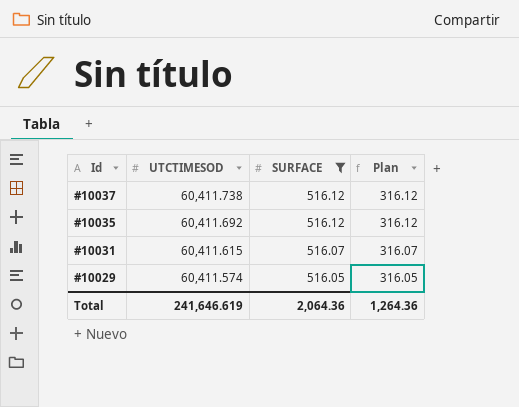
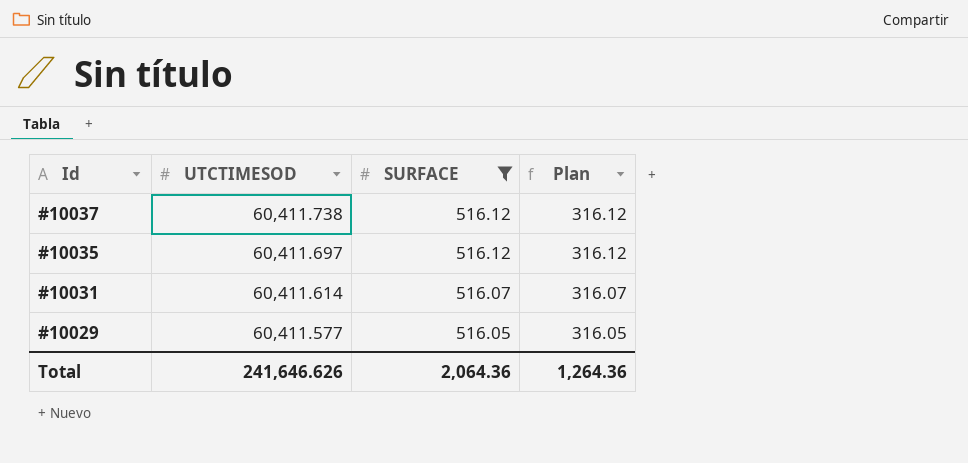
#10035 | UTCTIMESOD: 60,411.692 -> 60,411.697
#10031 | UTCTIMESOD: 60,411.615 -> 60,411.614
#10029 | UTCTIMESOD: 60,411.574 -> 60,411.577
Total | UTCTIMESOD: 241,646.619 -> 241,646.626

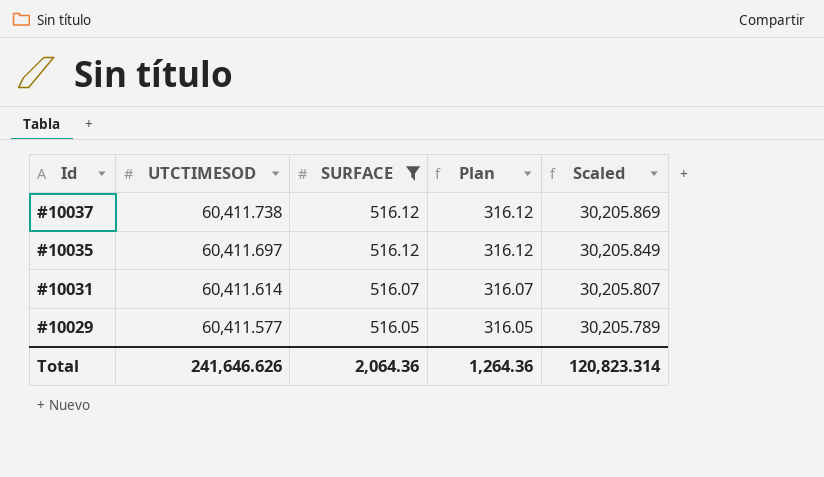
column Scaled | formula: none -> [UTCTIMESOD] * 0.5

